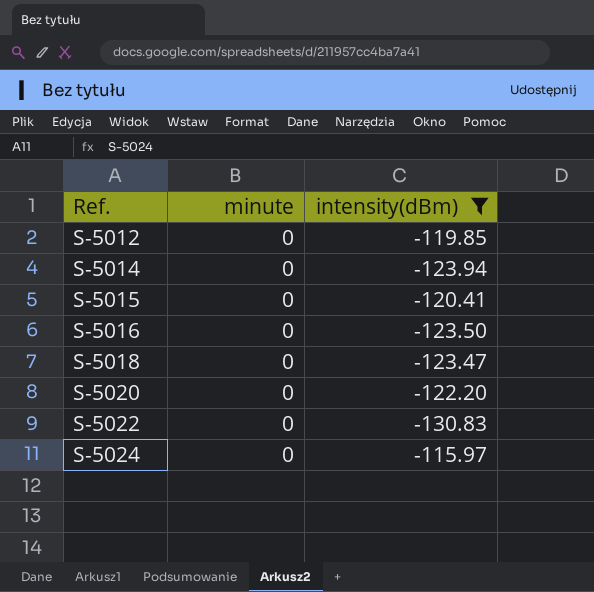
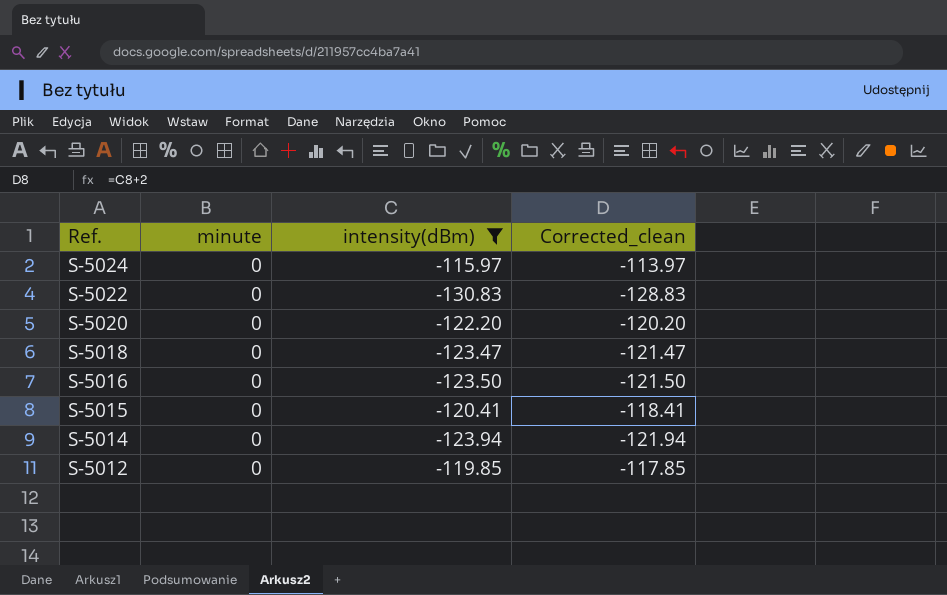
row order: Ref. ascending -> Ref. descending
column Corrected_clean | formula: none -> [intensity(dBm)] + 2

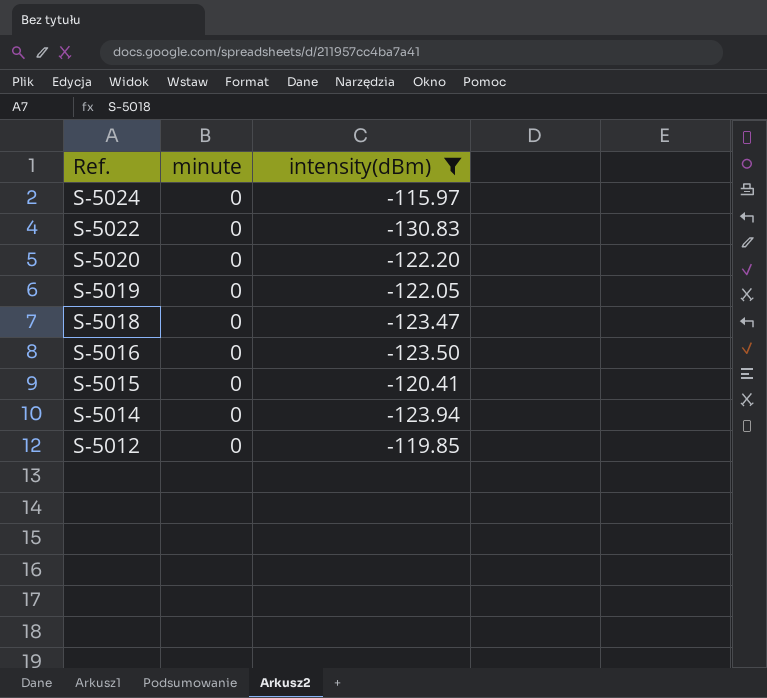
column Corrected_clean | formula: [intensity(dBm)] + 2 -> none
row S-5019: none -> 0 | -122.05

